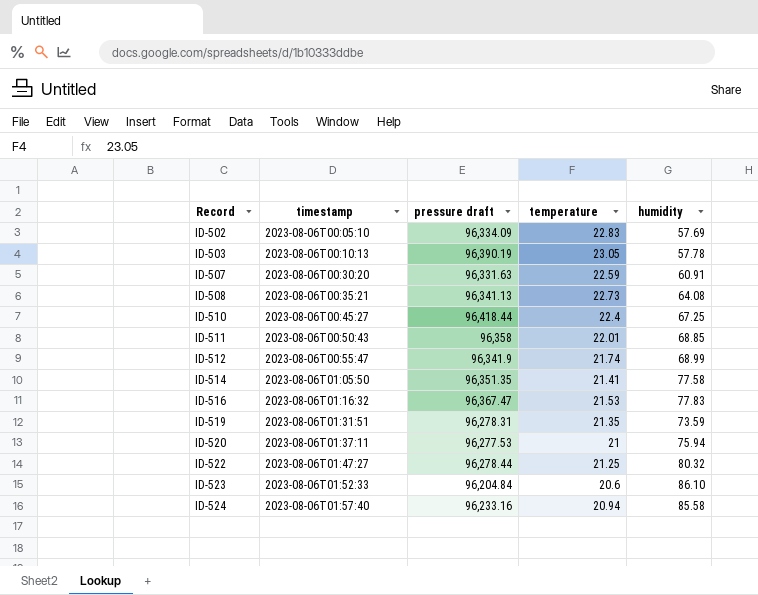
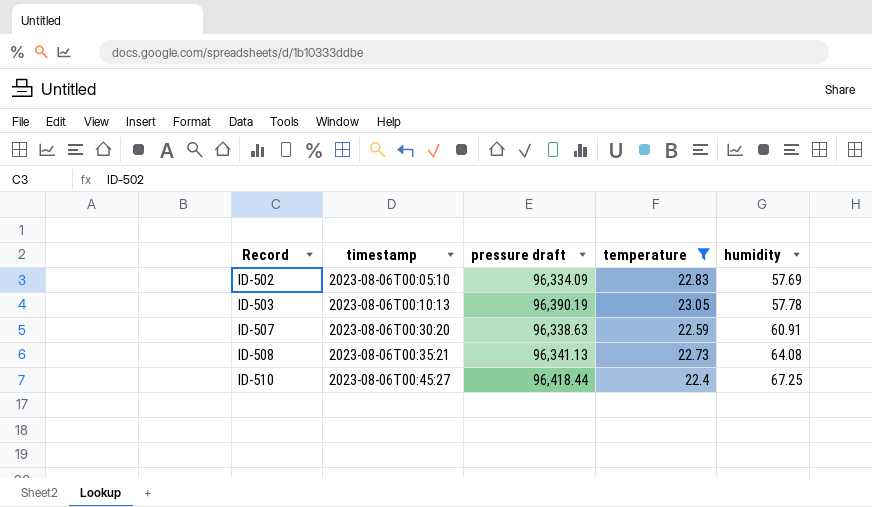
filter: none -> temperature >= 22.4
ID-507 | pressure draft: 96,331.63 -> 96,338.63

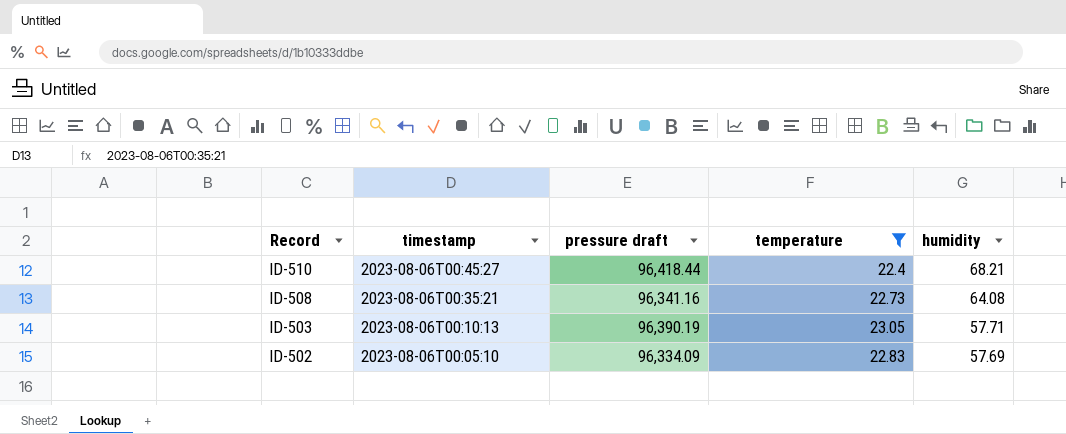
row order: Record ascending -> Record descending
row ID-507: 2023-08-06T00:30:20 | 96,338.63 | 22.59 | 60.91 -> none
ID-510 | humidity: 67.25 -> 68.21
ID-508 | pressure draft: 96,341.13 -> 96,341.16
ID-503 | humidity: 57.78 -> 57.71

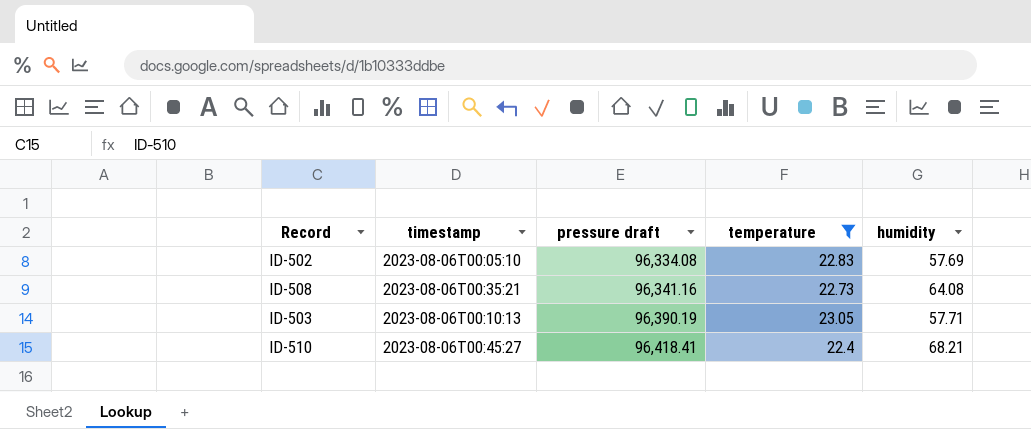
row order: Record descending -> pressure draft ascending
ID-502 | pressure draft: 96,334.09 -> 96,334.08
ID-510 | pressure draft: 96,418.44 -> 96,418.41

